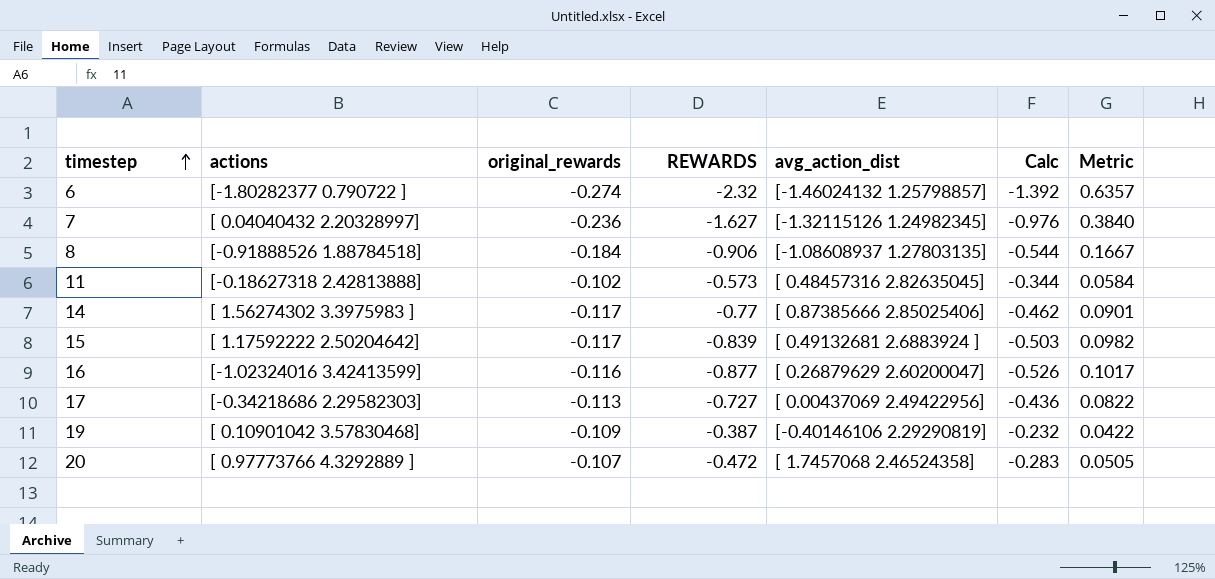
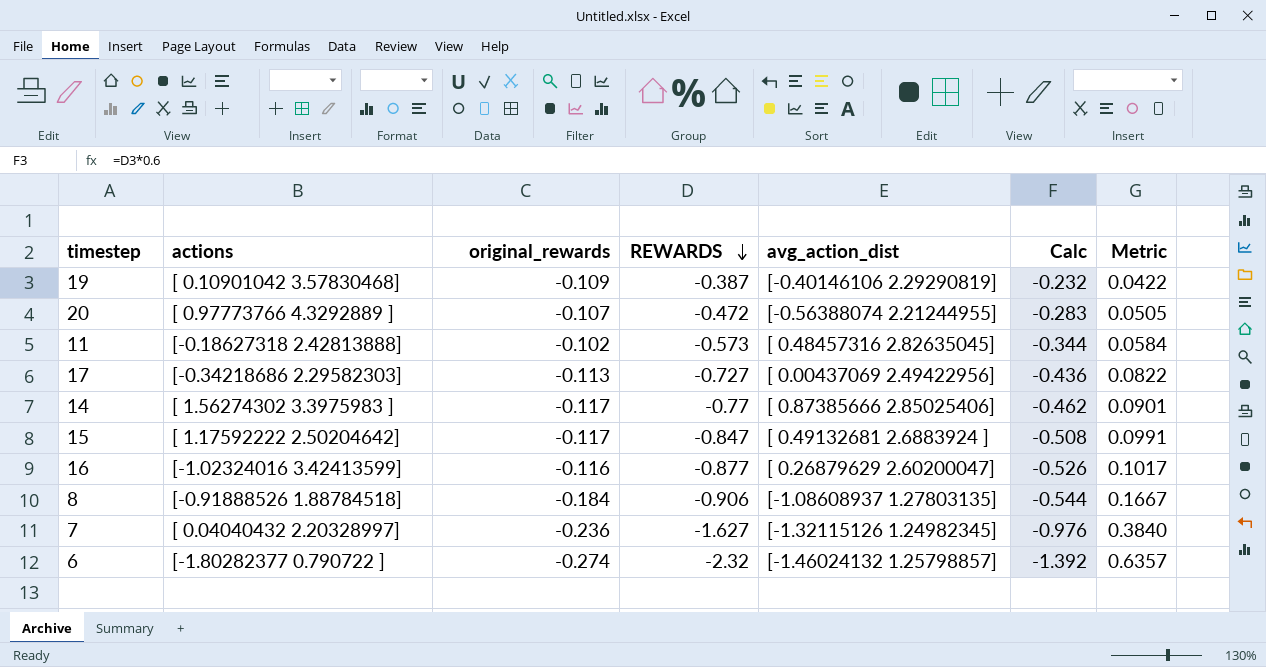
row order: timestep ascending -> REWARDS descending
20 | avg_action_dist: [ 1.7457068 2.46524358] -> [-0.56388074 2.21244955]
15 | REWARDS: -0.839 -> -0.847
15 | Calc: -0.503 -> -0.508
15 | Metric: 0.0982 -> 0.0991

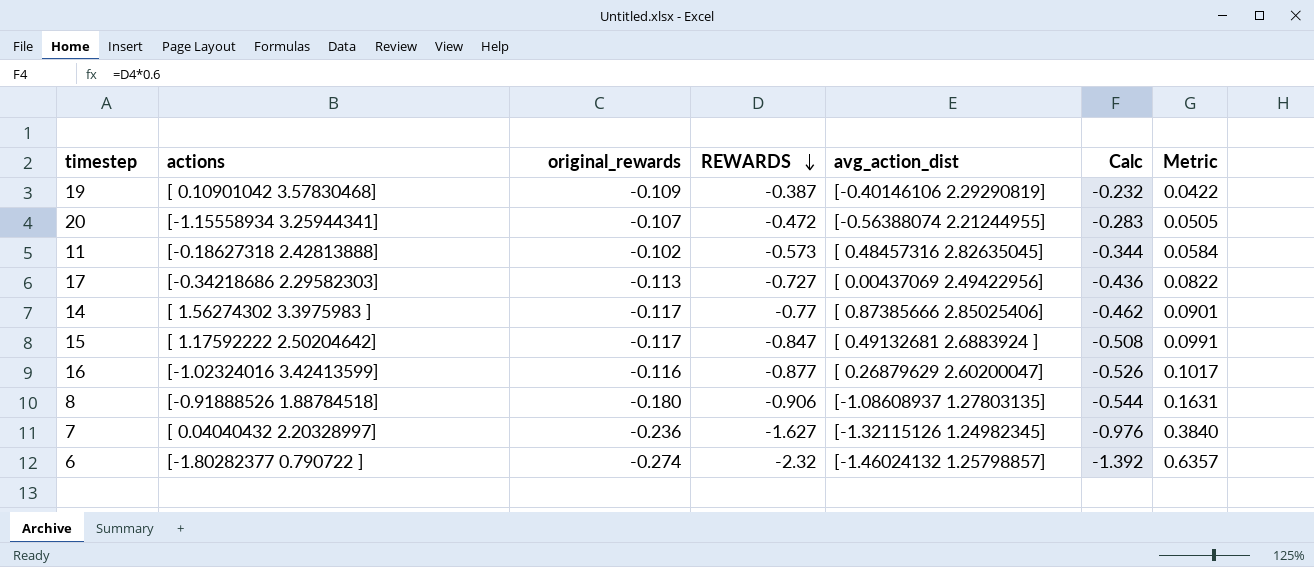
20 | actions: [ 0.97773766 4.3292889 ] -> [-1.15558934 3.25944341]
8 | original_rewards: -0.184 -> -0.180
8 | Metric: 0.1667 -> 0.1631

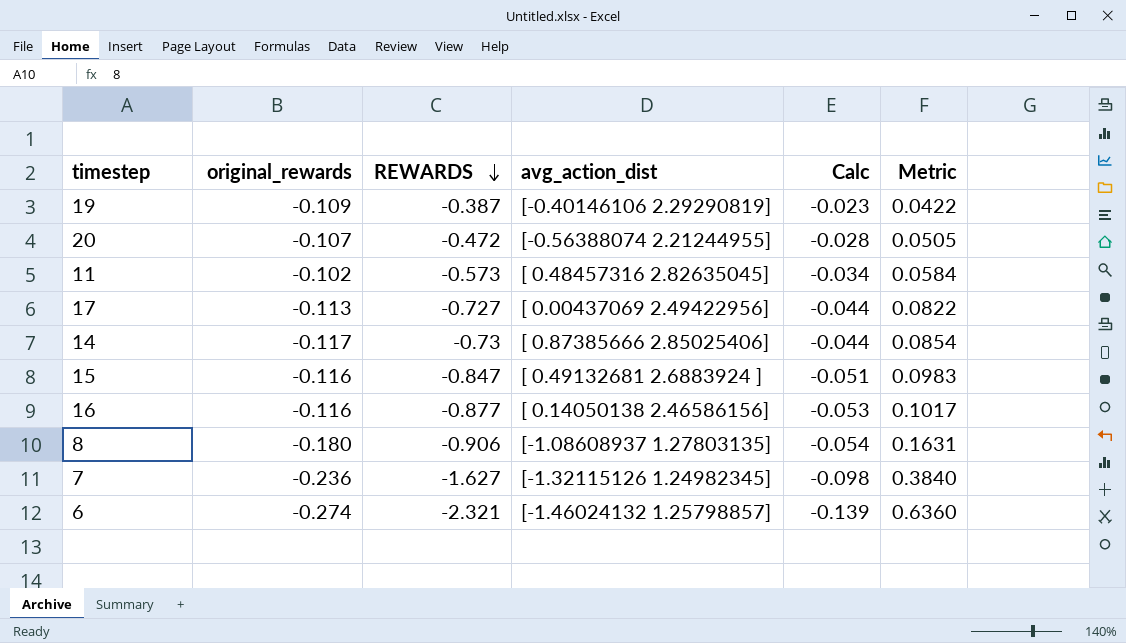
column actions | position: 2 -> none
column Calc | formula: [REWARDS] * 0.6 -> [REWARDS] * 0.06
14 | REWARDS: -0.77 -> -0.73
14 | Metric: 0.0901 -> 0.0854
15 | original_rewards: -0.117 -> -0.116
15 | Metric: 0.0991 -> 0.0983
16 | avg_action_dist: [ 0.26879629 2.60200047] -> [ 0.14050138 2.46586156]
6 | REWARDS: -2.32 -> -2.321
6 | Metric: 0.6357 -> 0.6360

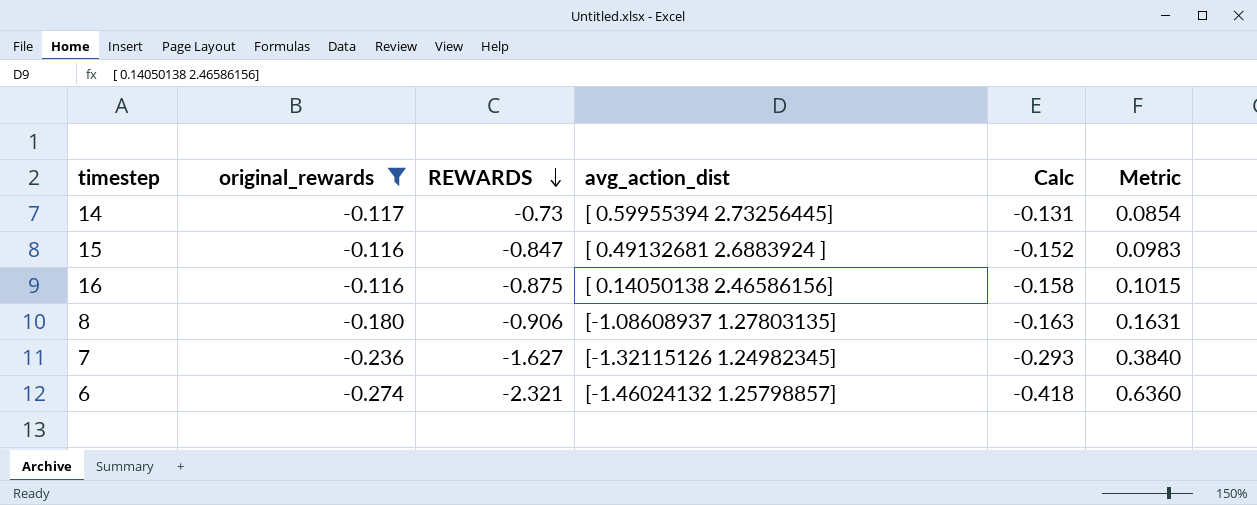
filter: none -> original_rewards <= -0.116
column Calc | formula: [REWARDS] * 0.06 -> [REWARDS] * 0.18
14 | avg_action_dist: [ 0.87385666 2.85025406] -> [ 0.59955394 2.73256445]
16 | REWARDS: -0.877 -> -0.875
16 | Metric: 0.1017 -> 0.1015

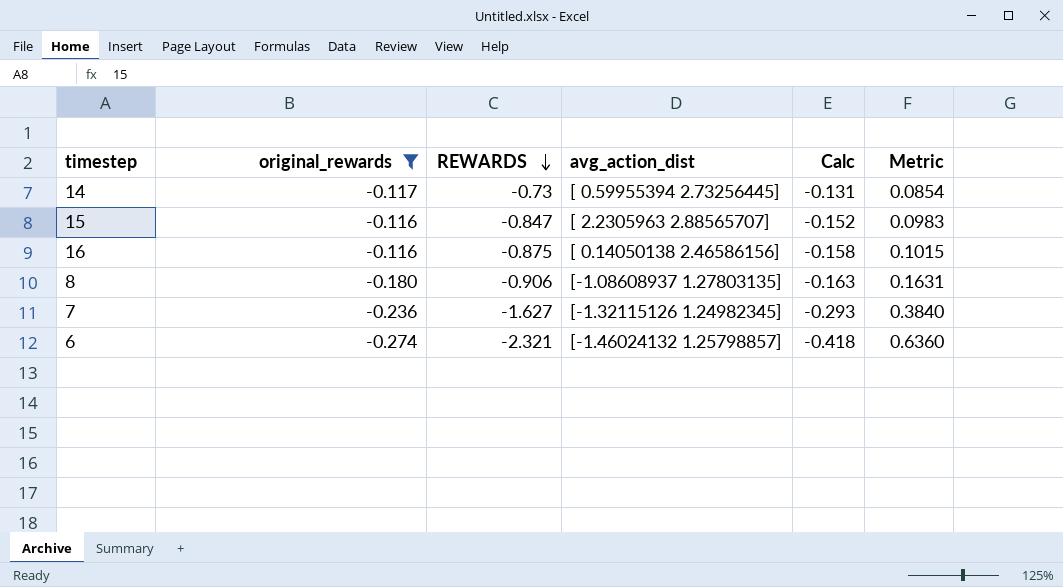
15 | avg_action_dist: [ 0.49132681 2.6883924 ] -> [ 2.2305963 2.88565707]

